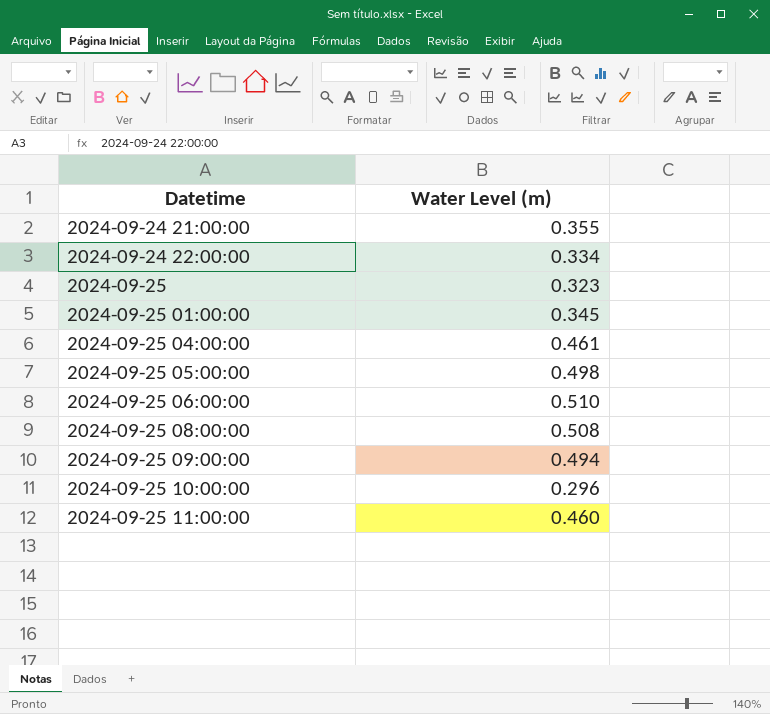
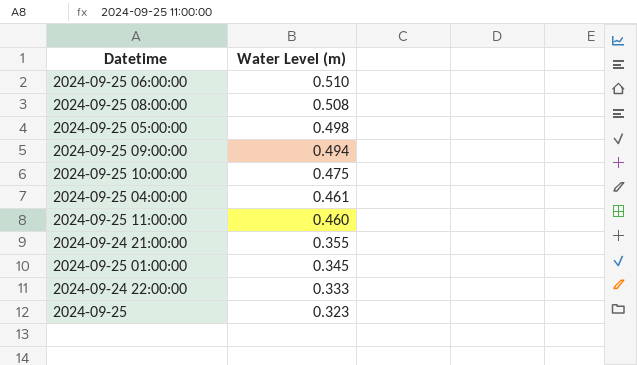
row order: Datetime ascending -> Water Level (m) descending
2024-09-25 10:00:00 | Water Level (m): 0.296 -> 0.475
2024-09-24 22:00:00 | Water Level (m): 0.334 -> 0.333

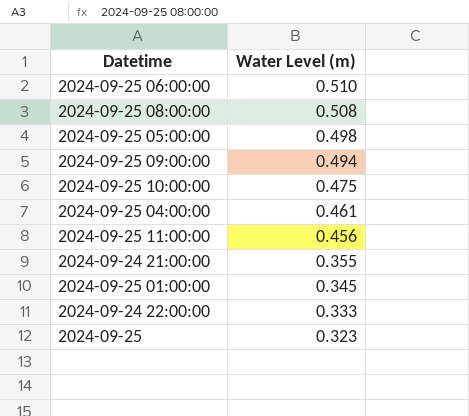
2024-09-25 11:00:00 | Water Level (m): 0.460 -> 0.456

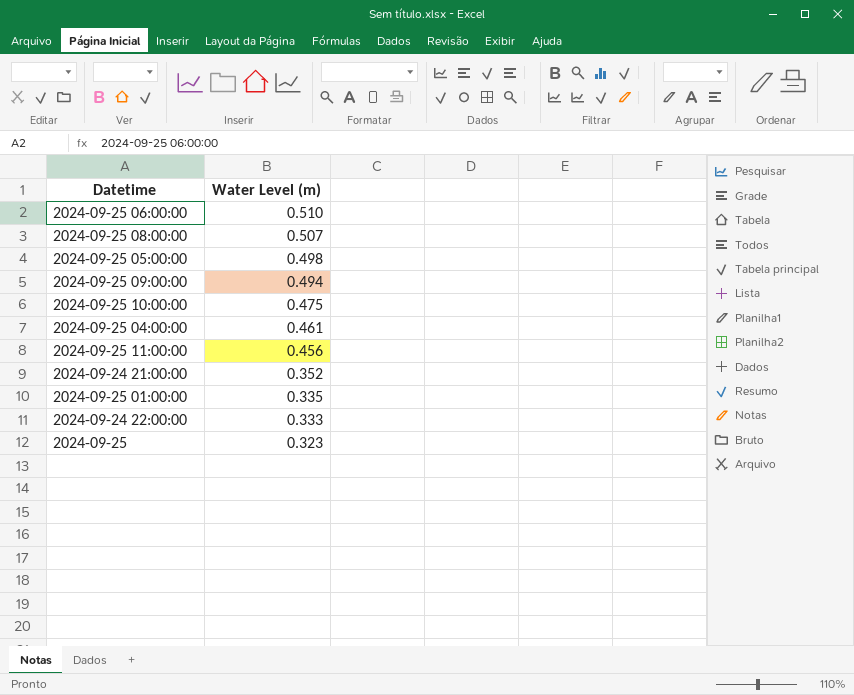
2024-09-25 08:00:00 | Water Level (m): 0.508 -> 0.507
2024-09-24 21:00:00 | Water Level (m): 0.355 -> 0.352
2024-09-25 01:00:00 | Water Level (m): 0.345 -> 0.335

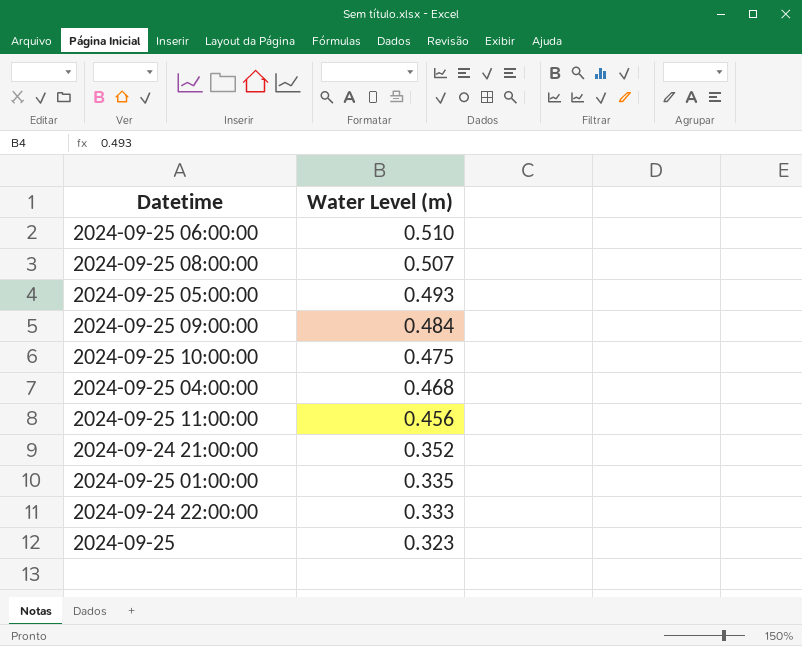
2024-09-25 05:00:00 | Water Level (m): 0.498 -> 0.493
2024-09-25 09:00:00 | Water Level (m): 0.494 -> 0.484
2024-09-25 04:00:00 | Water Level (m): 0.461 -> 0.468

